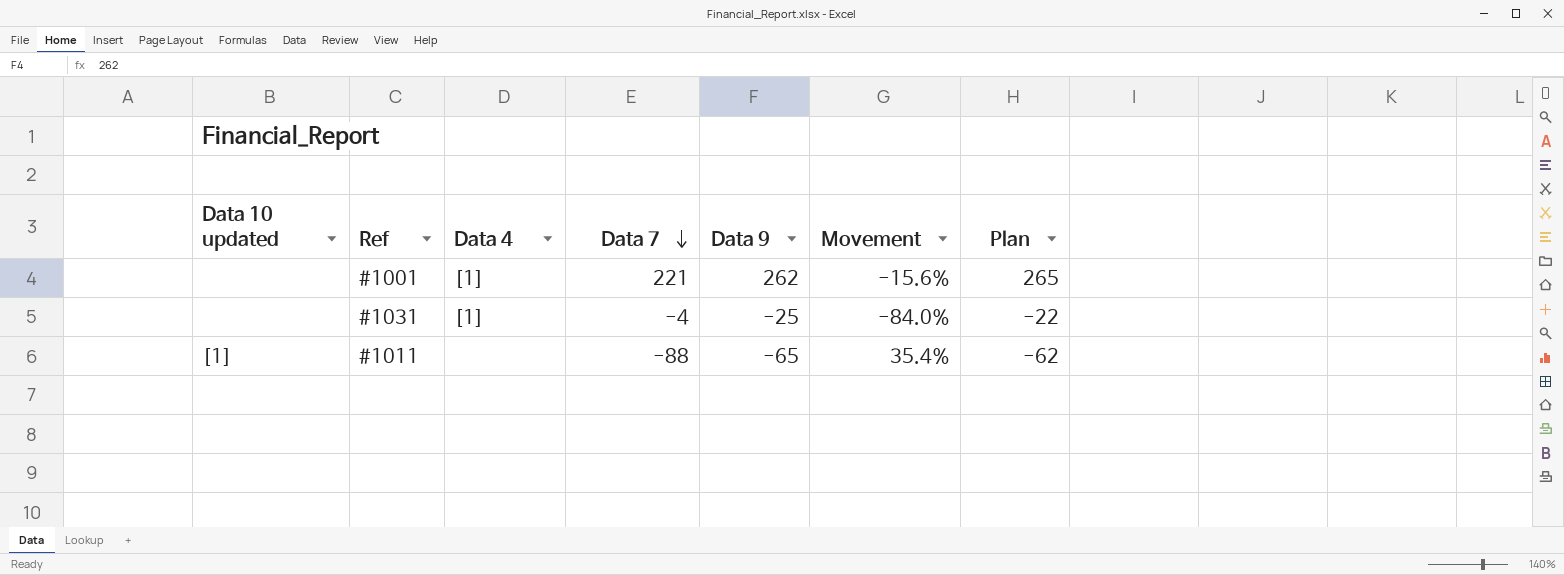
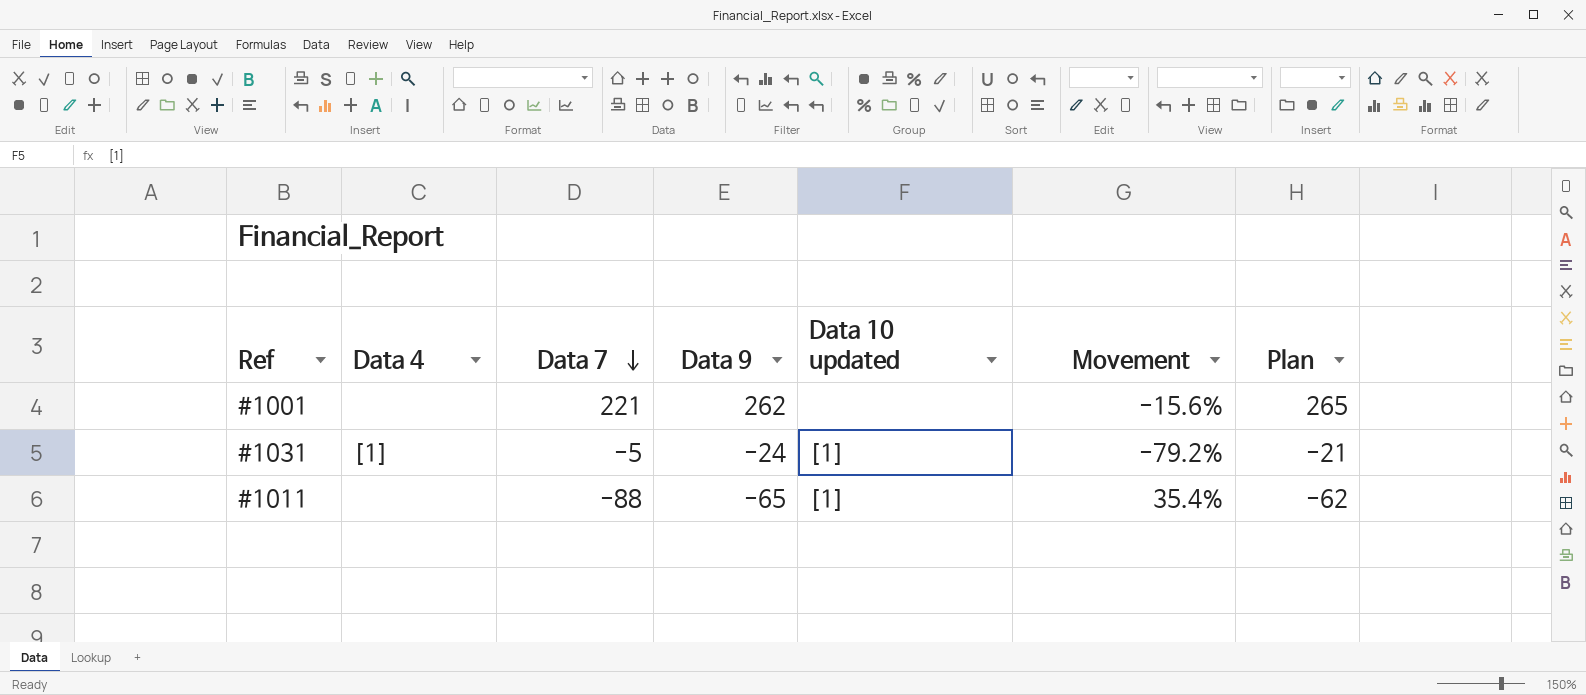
column Data 10 updated | position: 1 -> 5
#1001 | Data 4: [1] -> none
#1031 | Data 7: -4 -> -5
#1031 | Data 9: -25 -> -24
#1031 | Data 10 updated: none -> [1]
#1031 | Movement: -84.0% -> -79.2%
#1031 | Plan: -22 -> -21

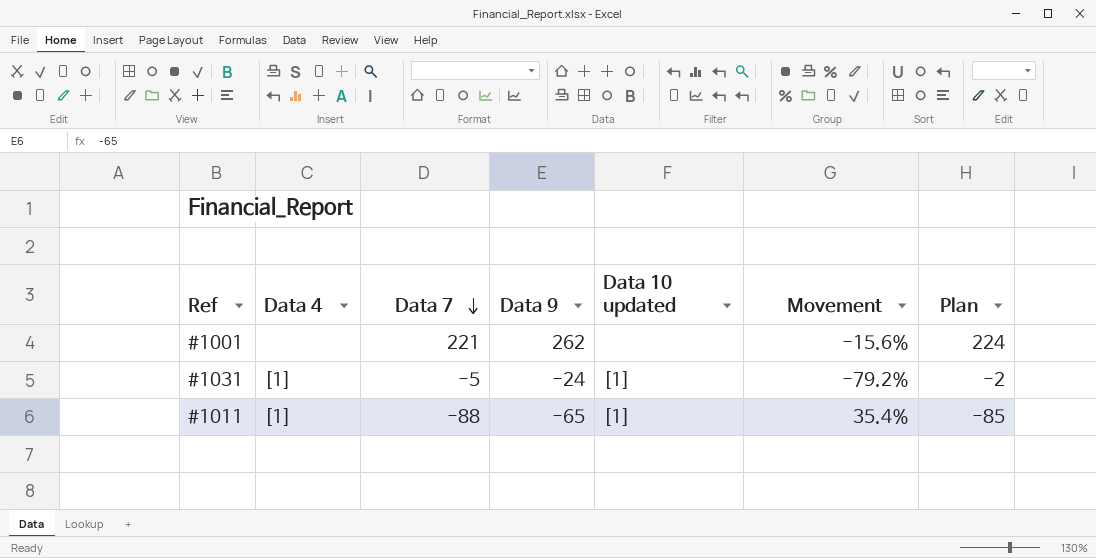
column Plan | formula: [Data 9] + 3 -> [Data 7] + 3
#1011 | Data 4: none -> [1]

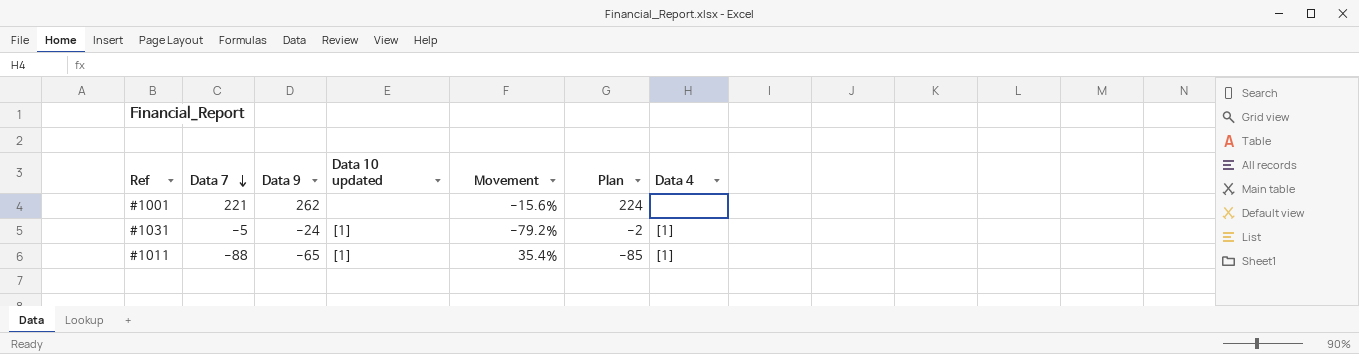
column Data 4 | position: 2 -> 7

